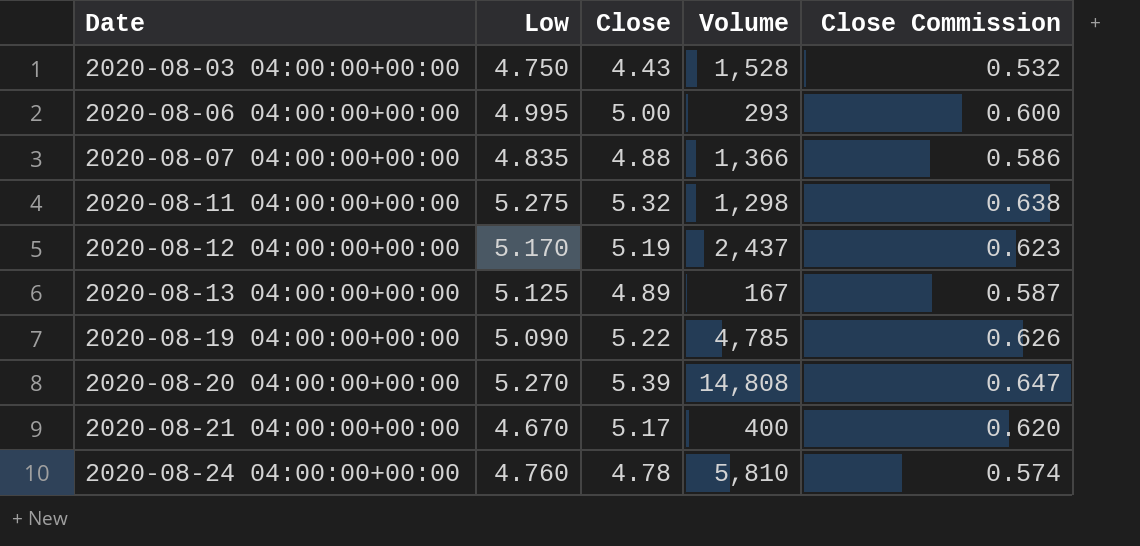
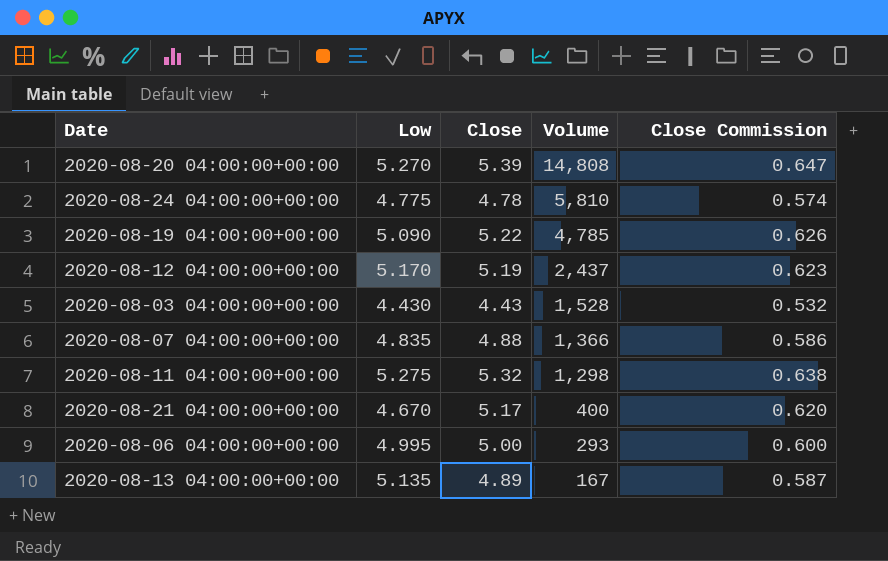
row order: Date ascending -> Volume descending
2020-08-24 04:00:00+00:00 | Low: 4.760 -> 4.775
2020-08-03 04:00:00+00:00 | Low: 4.750 -> 4.430
2020-08-13 04:00:00+00:00 | Low: 5.125 -> 5.135

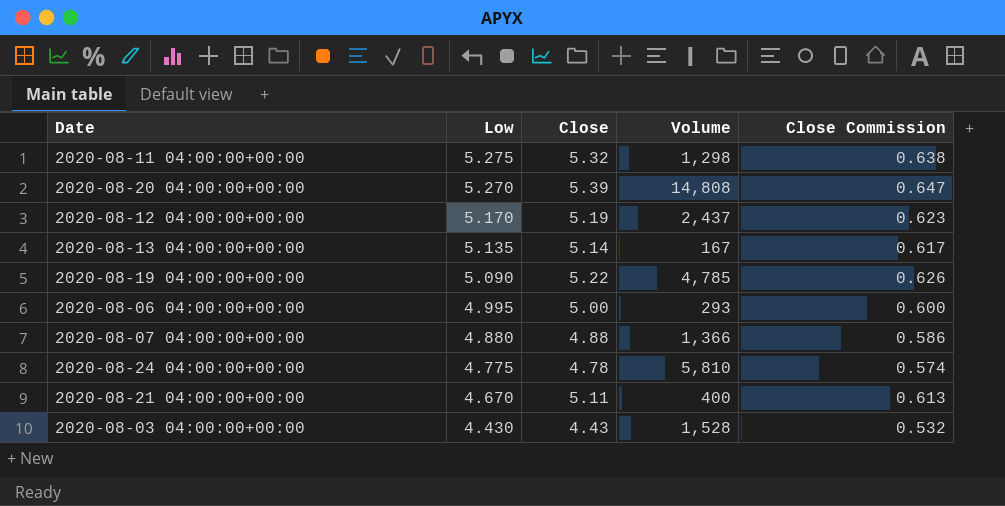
row order: Volume descending -> Low descending
2020-08-13 04:00:00+00:00 | Close: 4.89 -> 5.14
2020-08-13 04:00:00+00:00 | Close Commission: 0.587 -> 0.617
2020-08-07 04:00:00+00:00 | Low: 4.835 -> 4.880
2020-08-21 04:00:00+00:00 | Close: 5.17 -> 5.11
2020-08-21 04:00:00+00:00 | Close Commission: 0.620 -> 0.613

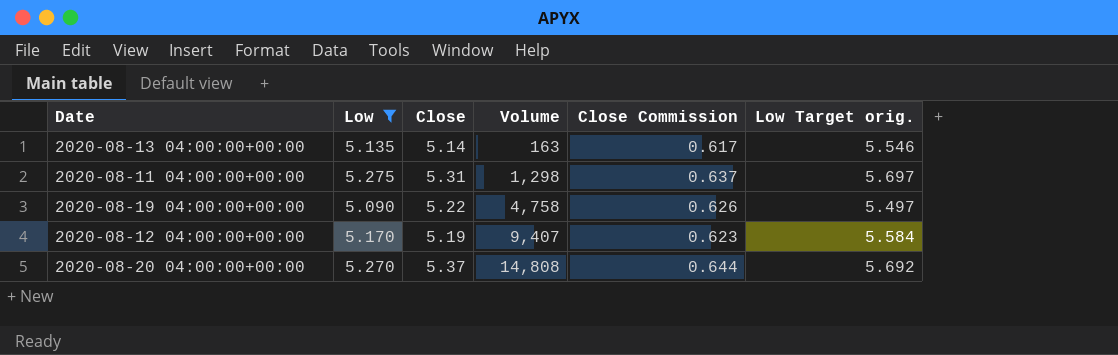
filter: none -> Low >= 5.090
row order: Low descending -> Volume ascending
column Low Target orig. | formula: none -> [Low] * 1.08
2020-08-13 04:00:00+00:00 | Volume: 167 -> 163
2020-08-11 04:00:00+00:00 | Close: 5.32 -> 5.31
2020-08-11 04:00:00+00:00 | Close Commission: 0.638 -> 0.637
2020-08-19 04:00:00+00:00 | Volume: 4,785 -> 4,758
2020-08-12 04:00:00+00:00 | Volume: 2,437 -> 9,407
2020-08-20 04:00:00+00:00 | Close: 5.39 -> 5.37
2020-08-20 04:00:00+00:00 | Close Commission: 0.647 -> 0.644

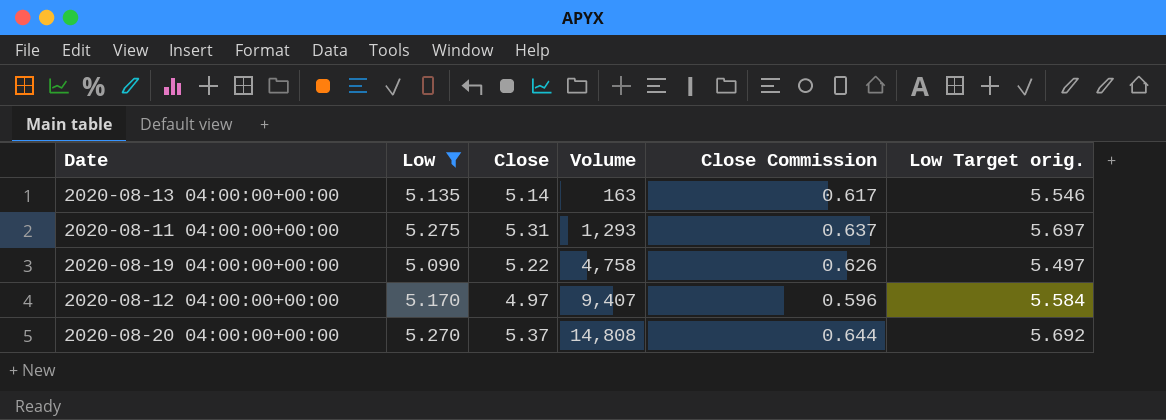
2020-08-11 04:00:00+00:00 | Volume: 1,298 -> 1,293
2020-08-12 04:00:00+00:00 | Close: 5.19 -> 4.97
2020-08-12 04:00:00+00:00 | Close Commission: 0.623 -> 0.596

